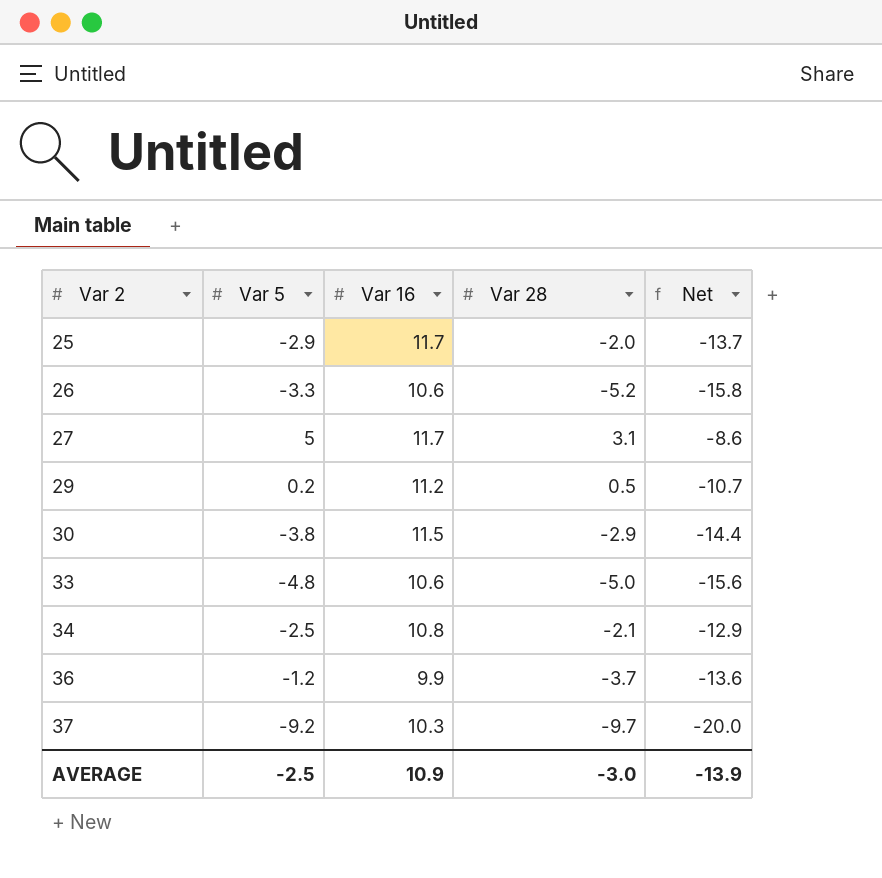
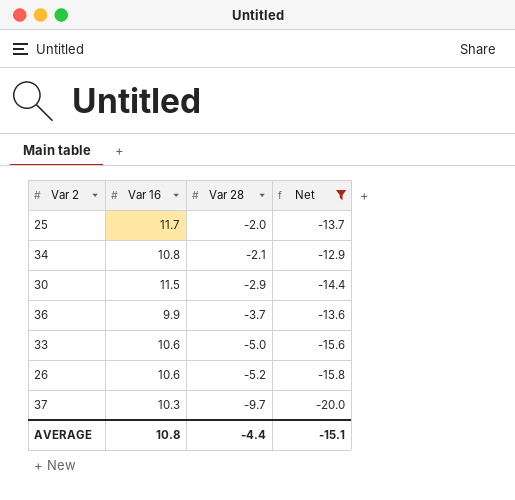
filter: none -> Net <= -12.9
row order: Var 2 ascending -> Var 28 descending
column Var 5 | position: 2 -> none
AVERAGE | Var 16: 10.9 -> 10.8
AVERAGE | Var 28: -3.0 -> -4.4
AVERAGE | Net: -13.9 -> -15.1

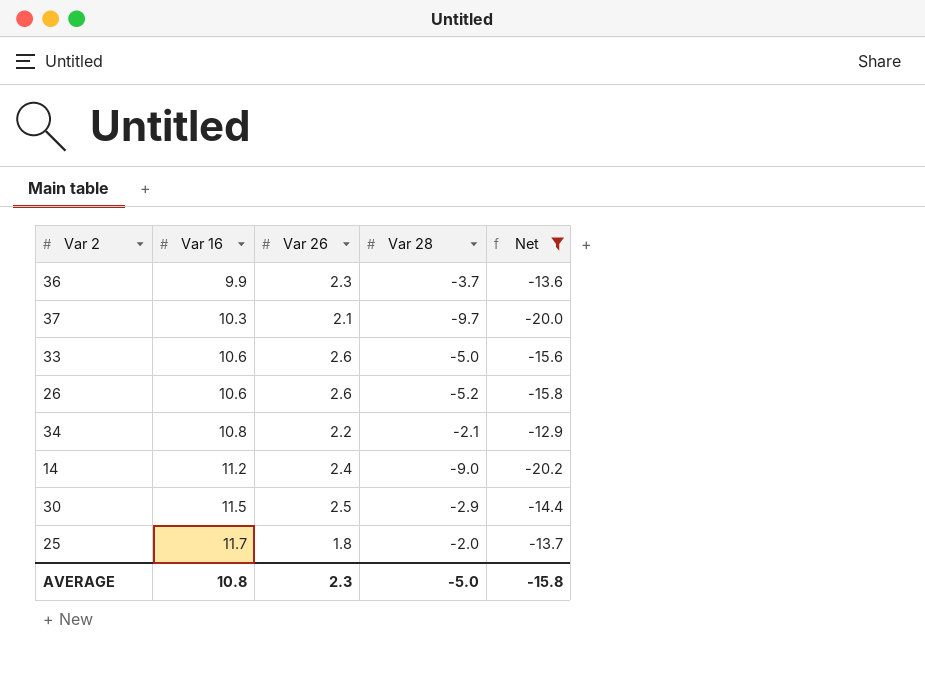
row order: Var 28 descending -> Var 16 ascending
column Var 26 | position: none -> 3
row 14: none -> 11.2 | 2.4 | -9.0 | -20.2
AVERAGE | Var 28: -4.4 -> -5.0
AVERAGE | Net: -15.1 -> -15.8

